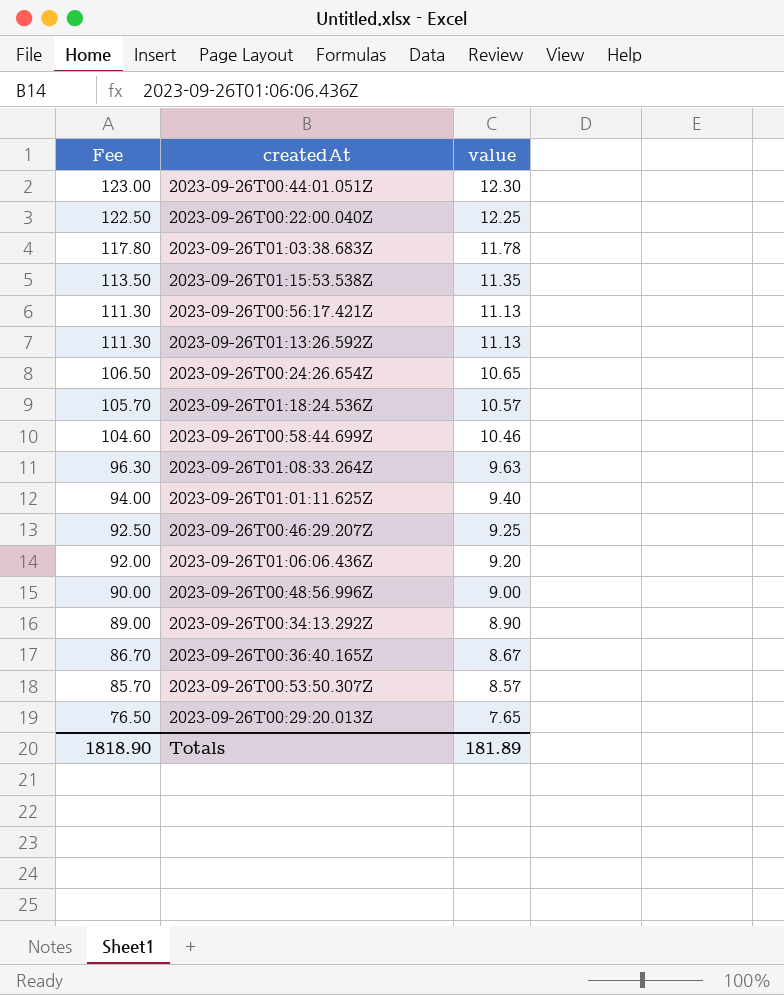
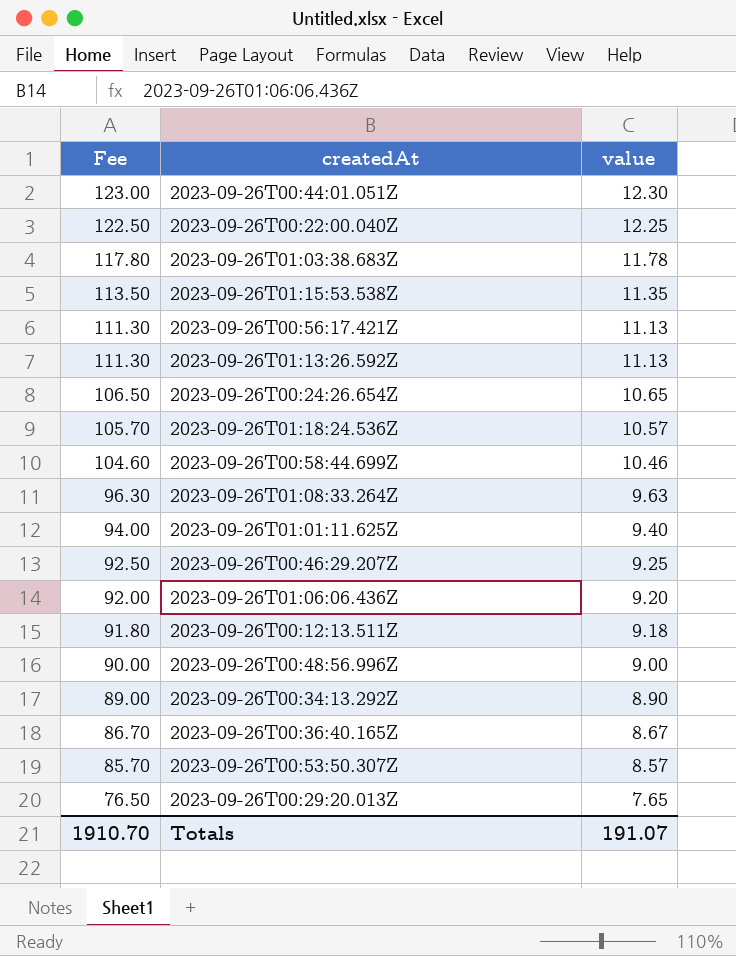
row 2023-09-26T00:12:13.511Z: none -> 91.80 | 9.18
Totals | Fee: 1818.90 -> 1910.70
Totals | value: 181.89 -> 191.07

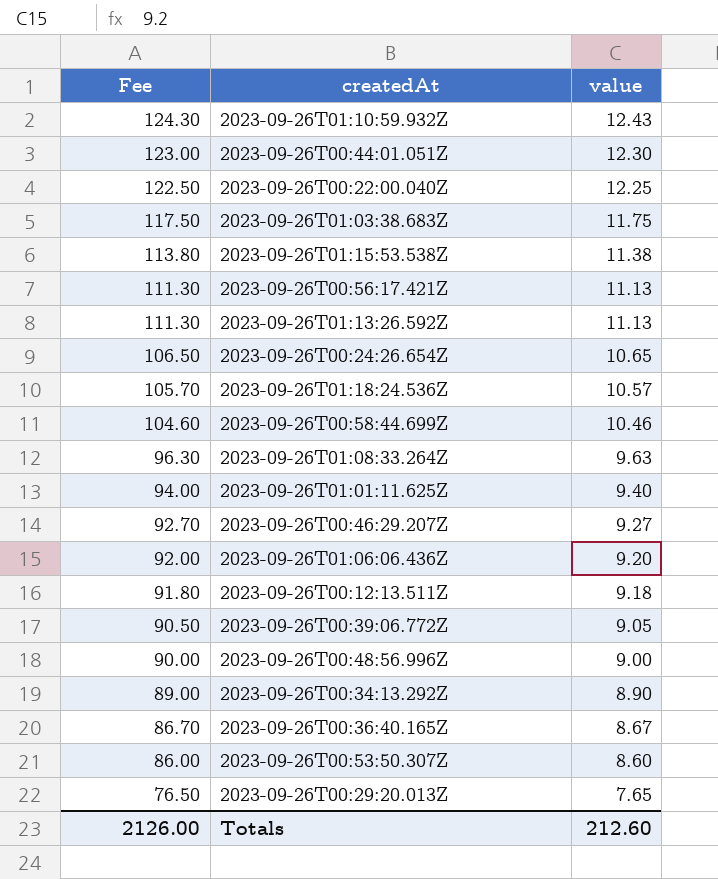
row 2023-09-26T01:10:59.932Z: none -> 124.30 | 12.43
2023-09-26T01:03:38.683Z | Fee: 117.80 -> 117.50
2023-09-26T01:03:38.683Z | value: 11.78 -> 11.75
2023-09-26T01:15:53.538Z | Fee: 113.50 -> 113.80
2023-09-26T01:15:53.538Z | value: 11.35 -> 11.38
2023-09-26T00:46:29.207Z | Fee: 92.50 -> 92.70
2023-09-26T00:46:29.207Z | value: 9.25 -> 9.27
row 2023-09-26T00:39:06.772Z: none -> 90.50 | 9.05
2023-09-26T00:53:50.307Z | Fee: 85.70 -> 86.00
2023-09-26T00:53:50.307Z | value: 8.57 -> 8.60
Totals | Fee: 1910.70 -> 2126.00
Totals | value: 191.07 -> 212.60

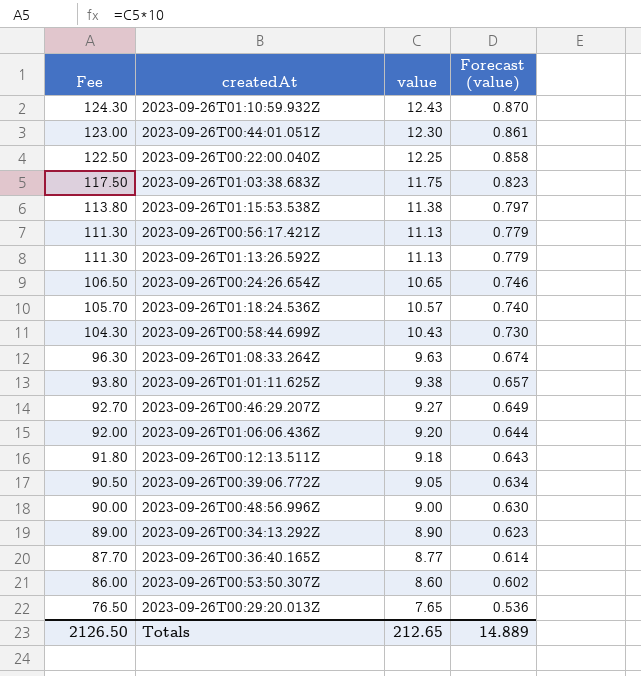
column Forecast (value) | formula: none -> [value] * 0.07
2023-09-26T00:58:44.699Z | Fee: 104.60 -> 104.30
2023-09-26T00:58:44.699Z | value: 10.46 -> 10.43
2023-09-26T01:01:11.625Z | Fee: 94.00 -> 93.80
2023-09-26T01:01:11.625Z | value: 9.40 -> 9.38
2023-09-26T00:36:40.165Z | Fee: 86.70 -> 87.70
2023-09-26T00:36:40.165Z | value: 8.67 -> 8.77
Totals | Fee: 2126.00 -> 2126.50
Totals | value: 212.60 -> 212.65

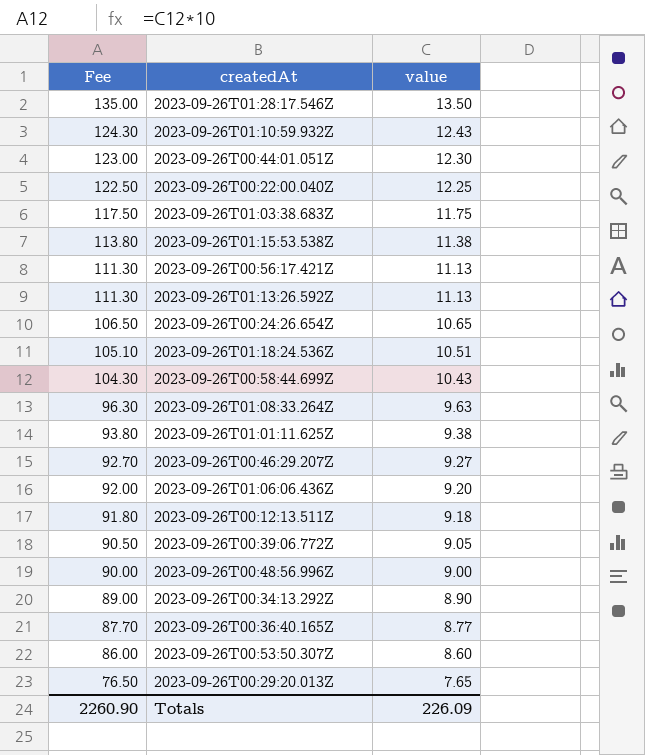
column Forecast (value) | formula: [value] * 0.07 -> none
row 2023-09-26T01:28:17.546Z: none -> 135.00 | 13.50
2023-09-26T01:18:24.536Z | Fee: 105.70 -> 105.10
2023-09-26T01:18:24.536Z | value: 10.57 -> 10.51
Totals | Fee: 2126.50 -> 2260.90
Totals | value: 212.65 -> 226.09

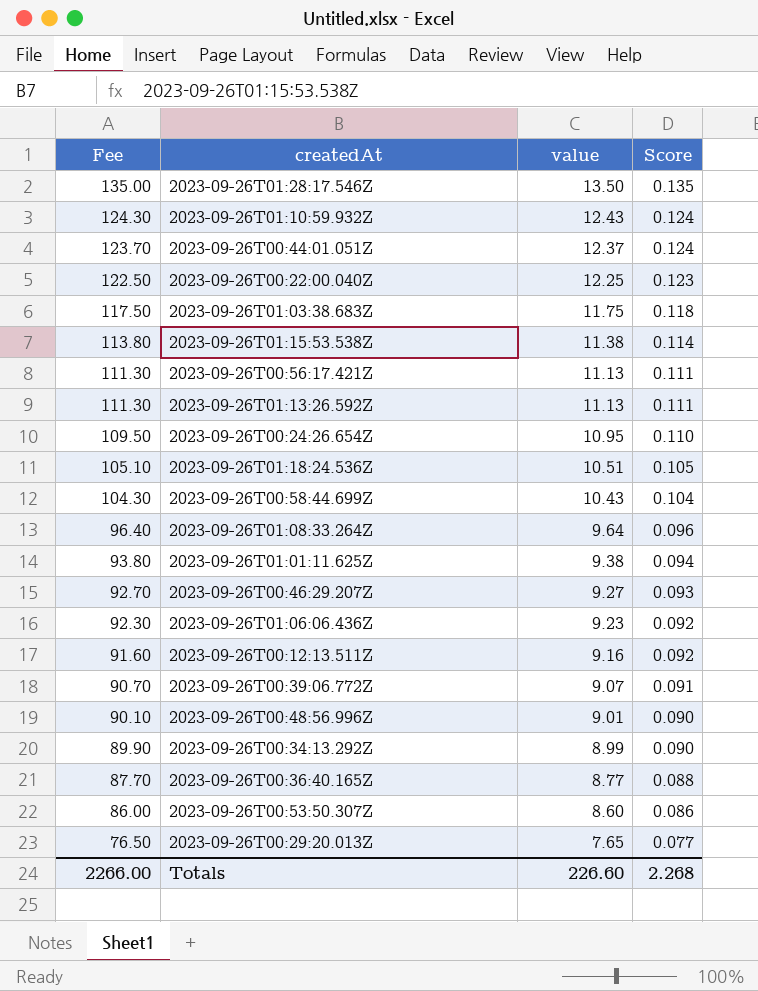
column Score | formula: none -> [value] * 0.01
2023-09-26T00:44:01.051Z | Fee: 123.00 -> 123.70
2023-09-26T00:44:01.051Z | value: 12.30 -> 12.37
2023-09-26T00:24:26.654Z | Fee: 106.50 -> 109.50
2023-09-26T00:24:26.654Z | value: 10.65 -> 10.95
2023-09-26T01:08:33.264Z | Fee: 96.30 -> 96.40
2023-09-26T01:08:33.264Z | value: 9.63 -> 9.64
2023-09-26T01:06:06.436Z | Fee: 92.00 -> 92.30
2023-09-26T01:06:06.436Z | value: 9.20 -> 9.23
2023-09-26T00:12:13.511Z | Fee: 91.80 -> 91.60
2023-09-26T00:12:13.511Z | value: 9.18 -> 9.16
2023-09-26T00:39:06.772Z | Fee: 90.50 -> 90.70
2023-09-26T00:39:06.772Z | value: 9.05 -> 9.07
2023-09-26T00:48:56.996Z | Fee: 90.00 -> 90.10
2023-09-26T00:48:56.996Z | value: 9.00 -> 9.01
2023-09-26T00:34:13.292Z | Fee: 89.00 -> 89.90
2023-09-26T00:34:13.292Z | value: 8.90 -> 8.99
Totals | Fee: 2260.90 -> 2266.00
Totals | value: 226.09 -> 226.60

